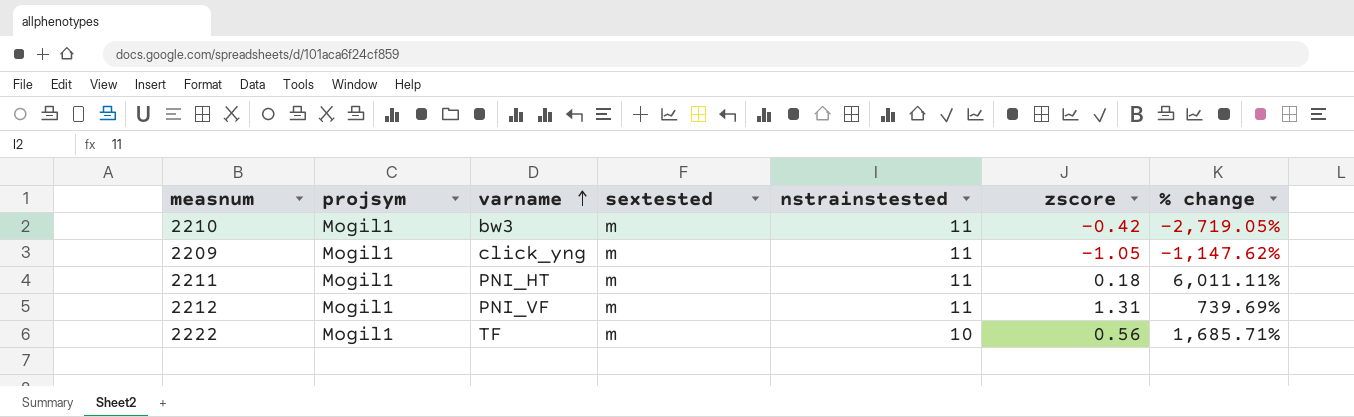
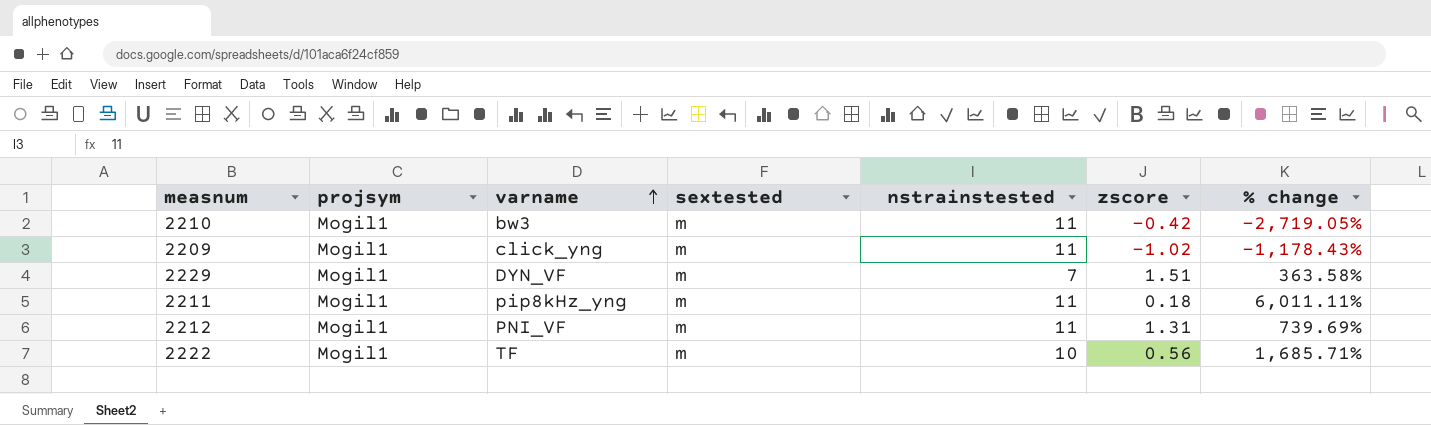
2209 | zscore: -1.05 -> -1.02
2209 | % change: -1,147.62% -> -1,178.43%
row 2229: none -> Mogil1 | DYN_VF | m | 7 | 1.51 | 363.58%
2211 | varname: PNI_HT -> pip8kHz_yng

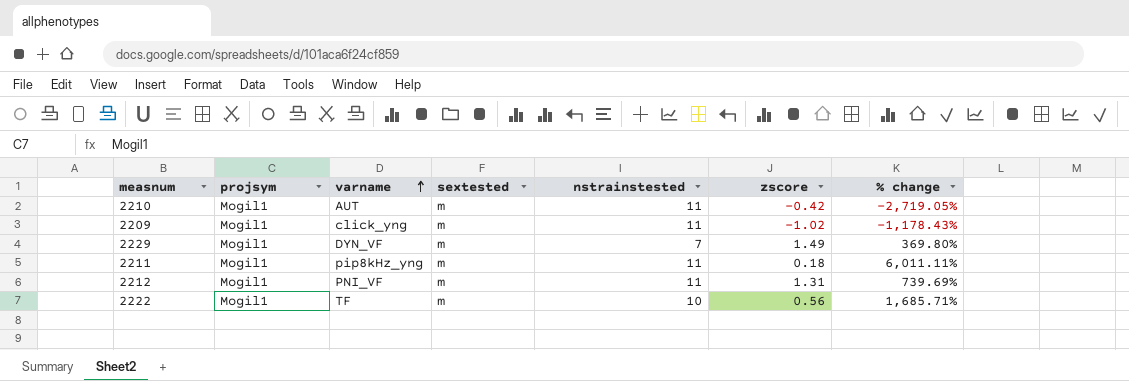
2210 | varname: bw3 -> AUT
2229 | zscore: 1.51 -> 1.49
2229 | % change: 363.58% -> 369.80%

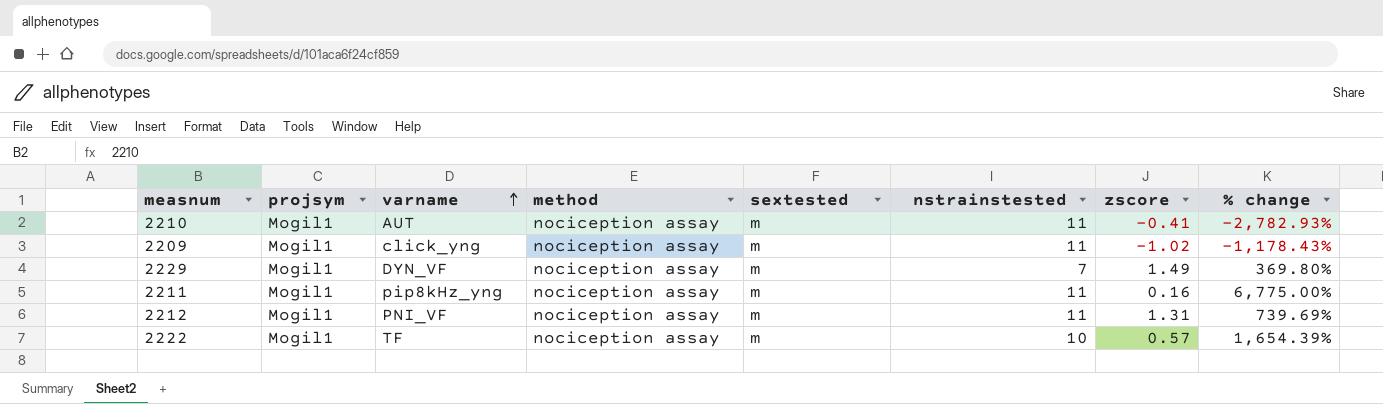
column method | position: none -> 4
2210 | zscore: -0.42 -> -0.41
2210 | % change: -2,719.05% -> -2,782.93%
2211 | zscore: 0.18 -> 0.16
2211 | % change: 6,011.11% -> 6,775.00%
2222 | zscore: 0.56 -> 0.57
2222 | % change: 1,685.71% -> 1,654.39%

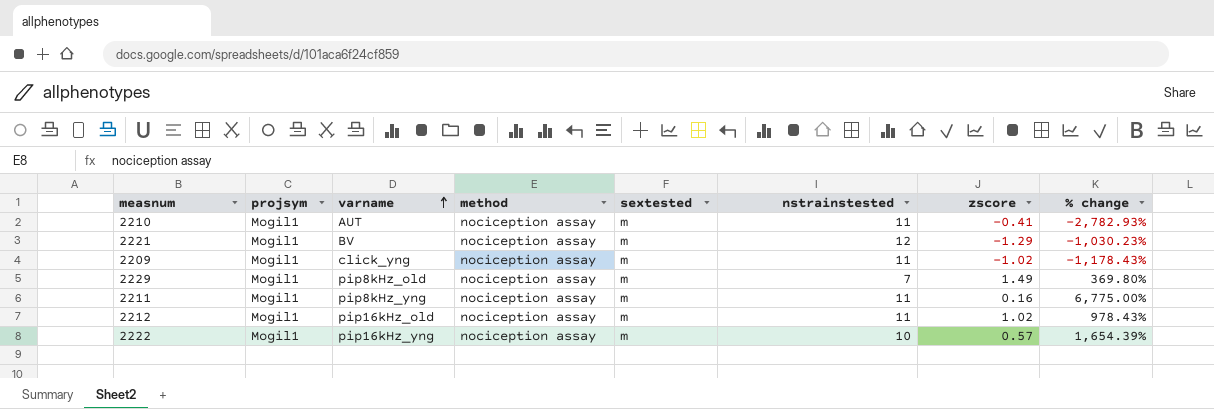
row 2221: none -> Mogil1 | BV | nociception assay | m | 12 | -1.29 | -1,030.23%
2229 | varname: DYN_VF -> pip8kHz_old
2212 | varname: PNI_VF -> pip16kHz_old
2212 | zscore: 1.31 -> 1.02
2212 | % change: 739.69% -> 978.43%
2222 | varname: TF -> pip16kHz_yng

